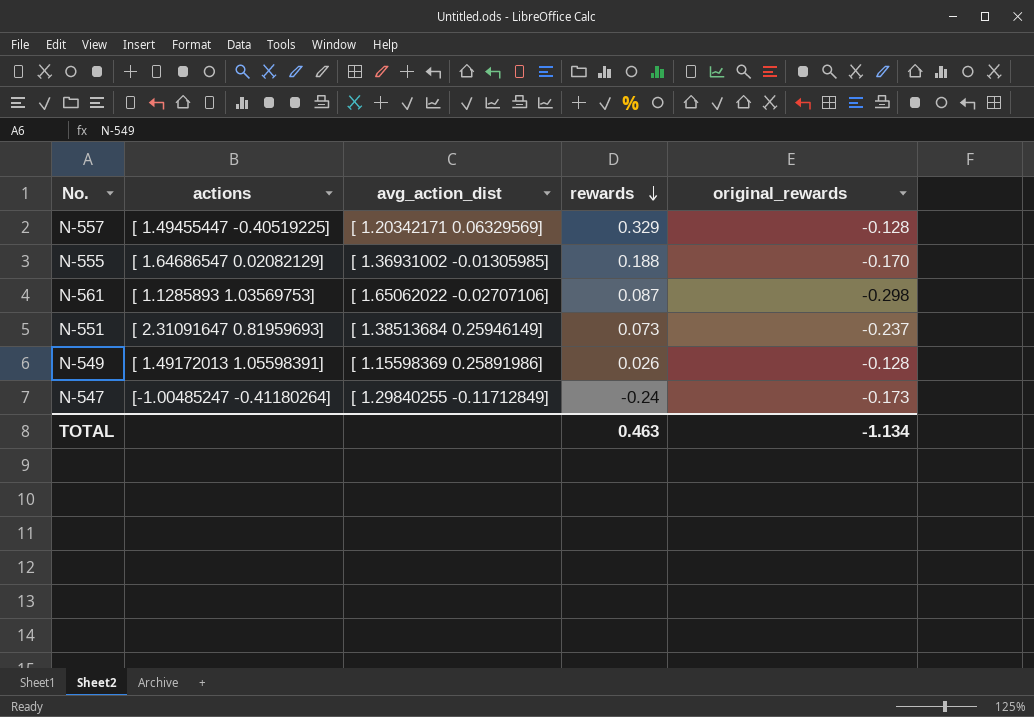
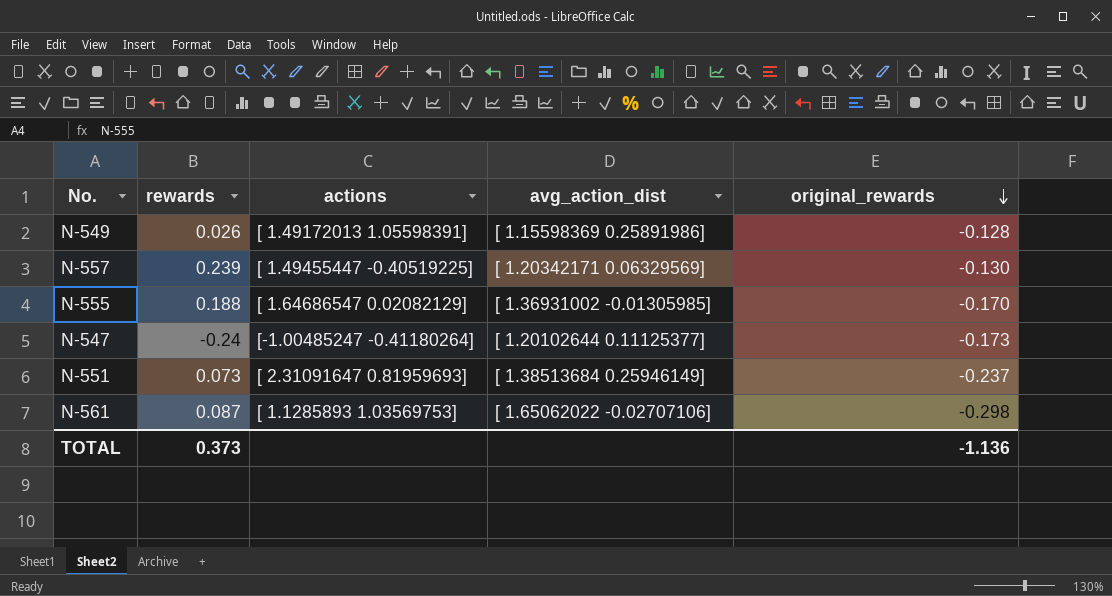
row order: rewards descending -> original_rewards descending
column rewards | position: 4 -> 2
N-557 | rewards: 0.329 -> 0.239
N-557 | original_rewards: -0.128 -> -0.130
N-547 | avg_action_dist: [ 1.29840255 -0.11712849] -> [ 1.20102644 0.11125377]
TOTAL | rewards: 0.463 -> 0.373
TOTAL | original_rewards: -1.134 -> -1.136

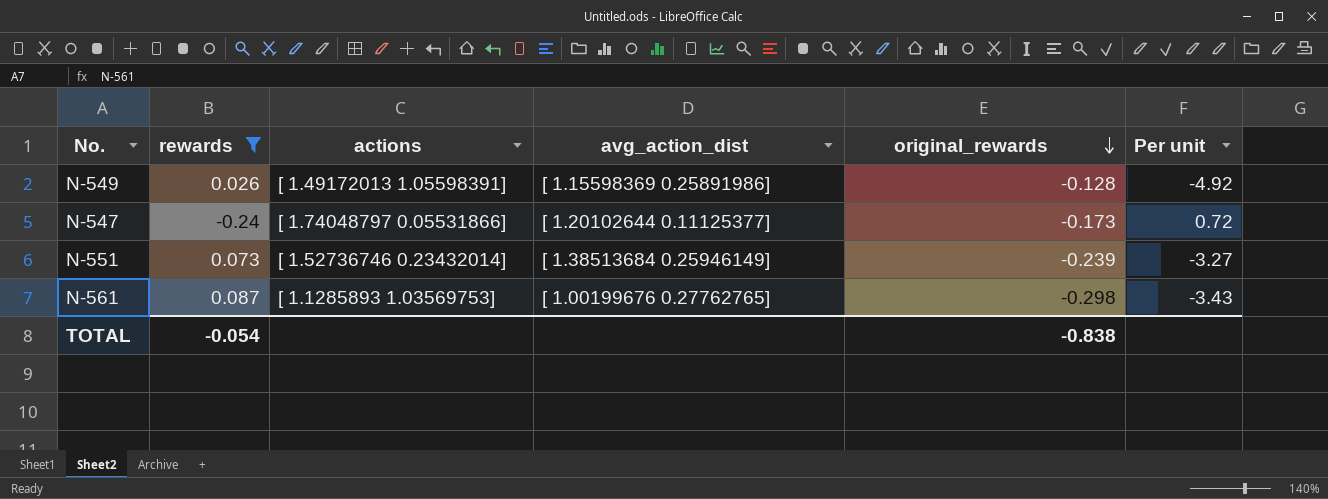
filter: none -> rewards <= 0.087
column Per unit | formula: none -> [original_rewards] / [rewards]
N-547 | actions: [-1.00485247 -0.41180264] -> [ 1.74048797 0.05531866]
N-551 | actions: [ 2.31091647 0.81959693] -> [ 1.52736746 0.23432014]
N-551 | original_rewards: -0.237 -> -0.239
N-561 | avg_action_dist: [ 1.65062022 -0.02707106] -> [ 1.00199676 0.27762765]
TOTAL | rewards: 0.373 -> -0.054
TOTAL | original_rewards: -1.136 -> -0.838

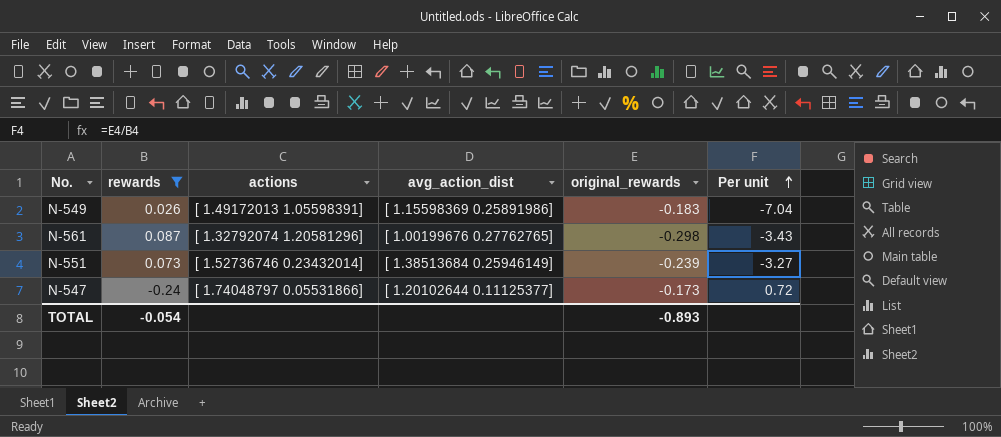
row order: original_rewards descending -> Per unit ascending
N-549 | original_rewards: -0.128 -> -0.183
N-549 | Per unit: -4.92 -> -7.04
N-561 | actions: [ 1.1285893 1.03569753] -> [ 1.32792074 1.20581296]
TOTAL | original_rewards: -0.838 -> -0.893

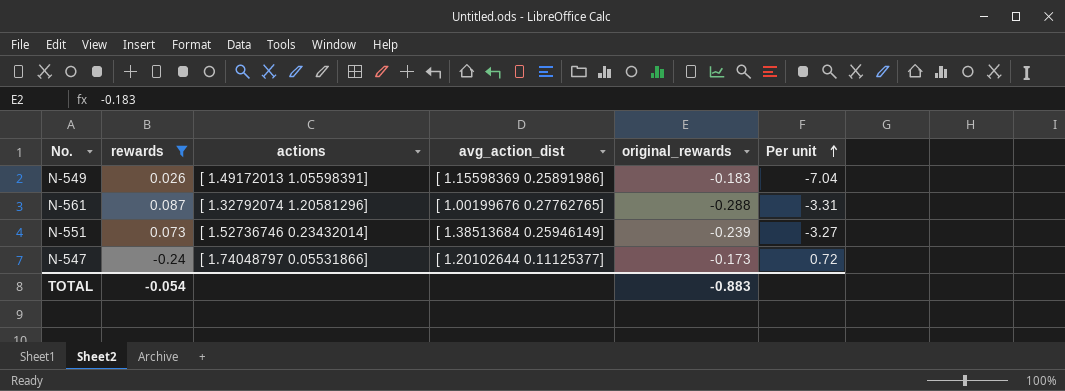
N-561 | original_rewards: -0.298 -> -0.288
N-561 | Per unit: -3.43 -> -3.31
TOTAL | original_rewards: -0.893 -> -0.883

